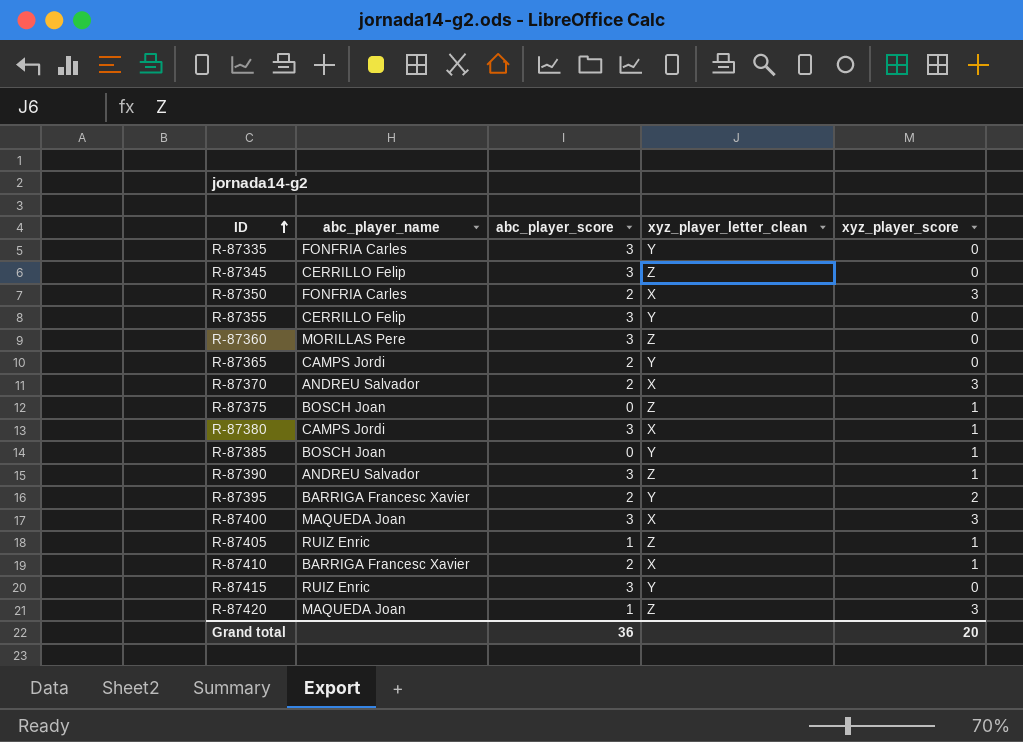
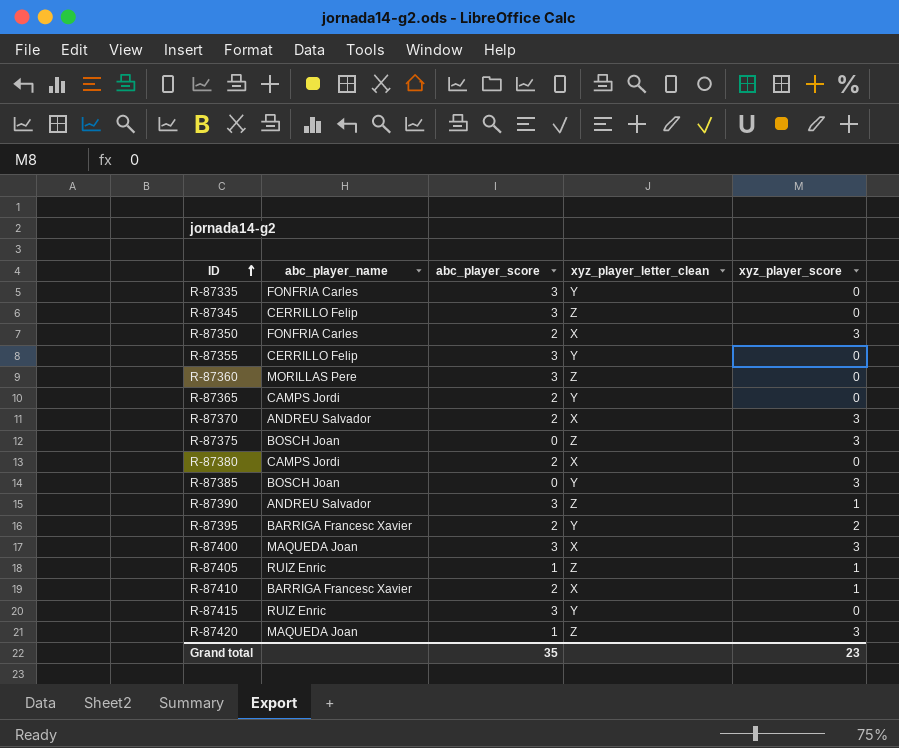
R-87375 | xyz_player_score: 1 -> 3
R-87380 | abc_player_score: 3 -> 2
R-87380 | xyz_player_score: 1 -> 0
R-87385 | xyz_player_score: 1 -> 3
Grand total | abc_player_score: 36 -> 35
Grand total | xyz_player_score: 20 -> 23

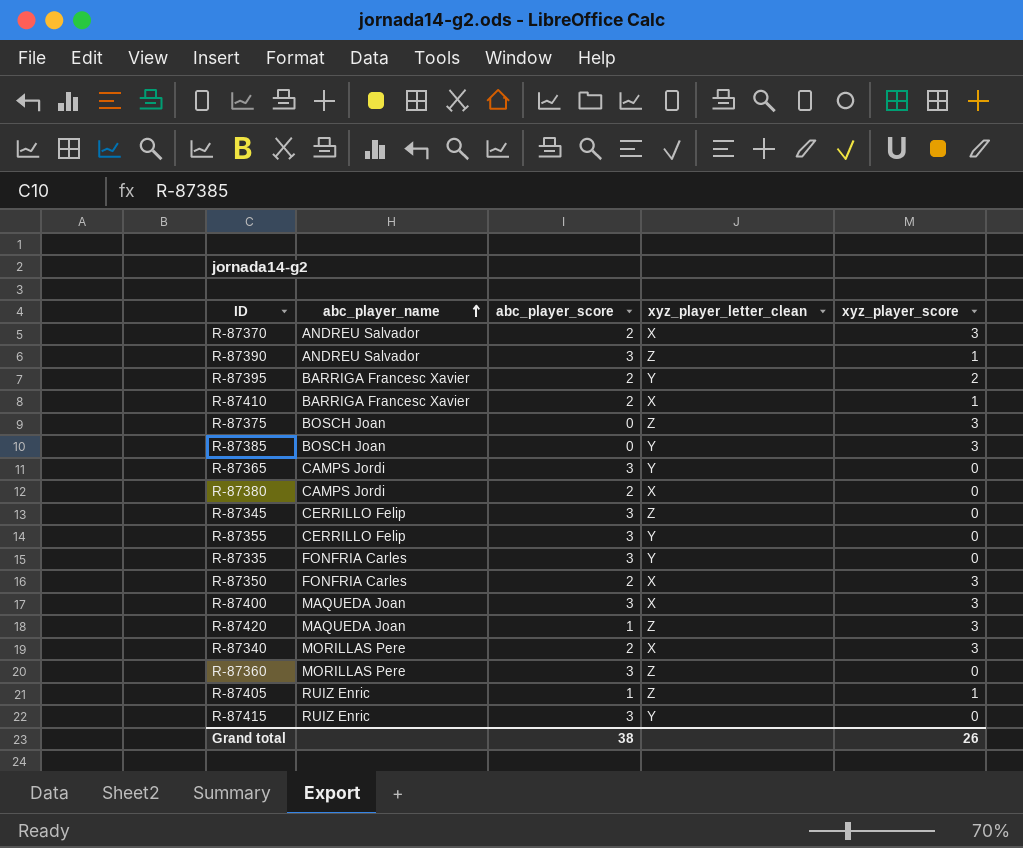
row order: ID ascending -> abc_player_name ascending
R-87365 | abc_player_score: 2 -> 3
row R-87340: none -> MORILLAS Pere | 2 | X | 3
Grand total | abc_player_score: 35 -> 38
Grand total | xyz_player_score: 23 -> 26

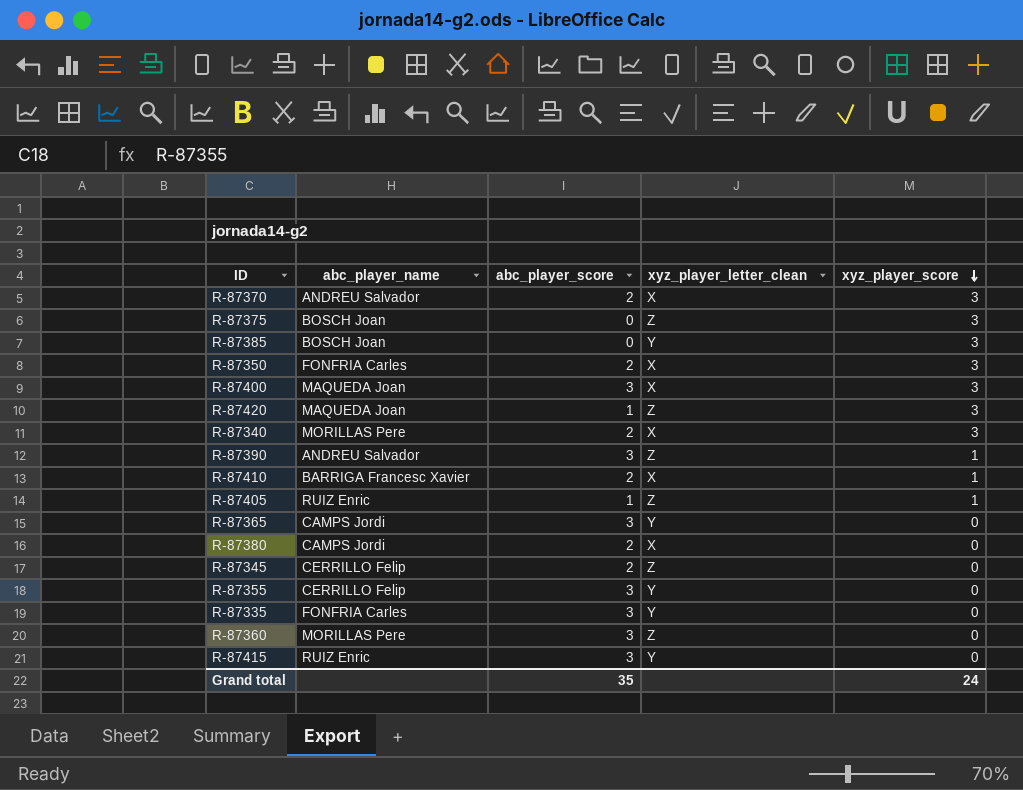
row order: abc_player_name ascending -> xyz_player_score descending
row R-87395: BARRIGA Francesc Xavier | 2 | Y | 2 -> none
R-87345 | abc_player_score: 3 -> 2
Grand total | abc_player_score: 38 -> 35
Grand total | xyz_player_score: 26 -> 24

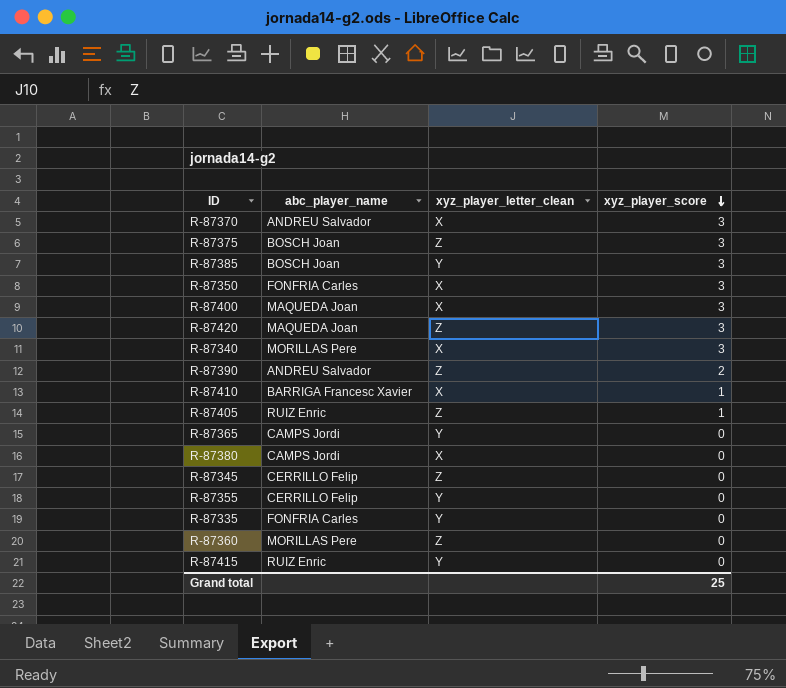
column abc_player_score | position: 3 -> none
R-87390 | xyz_player_score: 1 -> 2
Grand total | xyz_player_score: 24 -> 25

